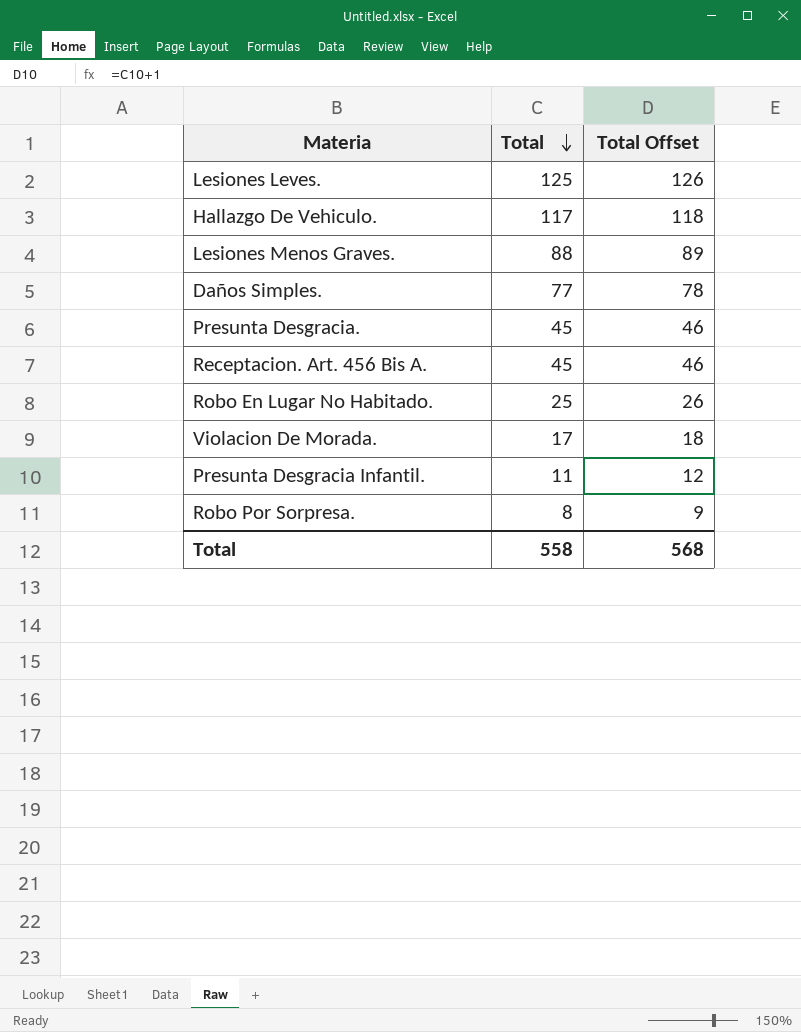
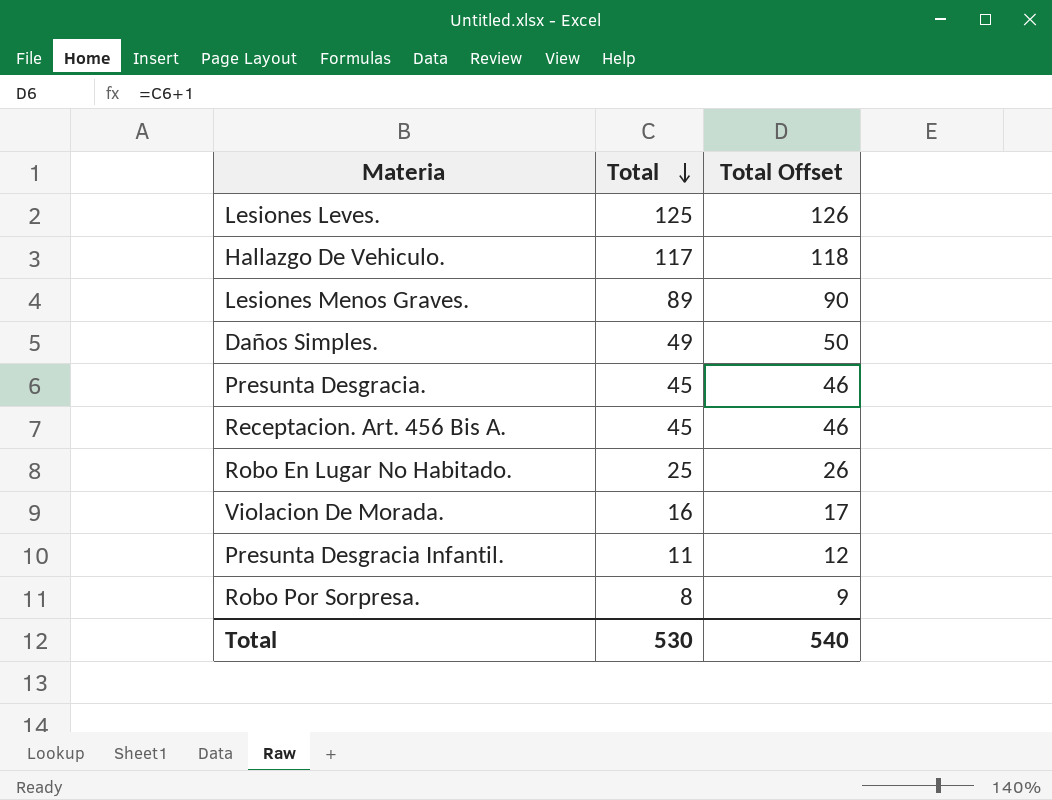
Lesiones Menos Graves. | Total: 88 -> 89
Lesiones Menos Graves. | Total Offset: 89 -> 90
Daños Simples. | Total: 77 -> 49
Daños Simples. | Total Offset: 78 -> 50
Violacion De Morada. | Total: 17 -> 16
Violacion De Morada. | Total Offset: 18 -> 17
Total | Total: 558 -> 530
Total | Total Offset: 568 -> 540

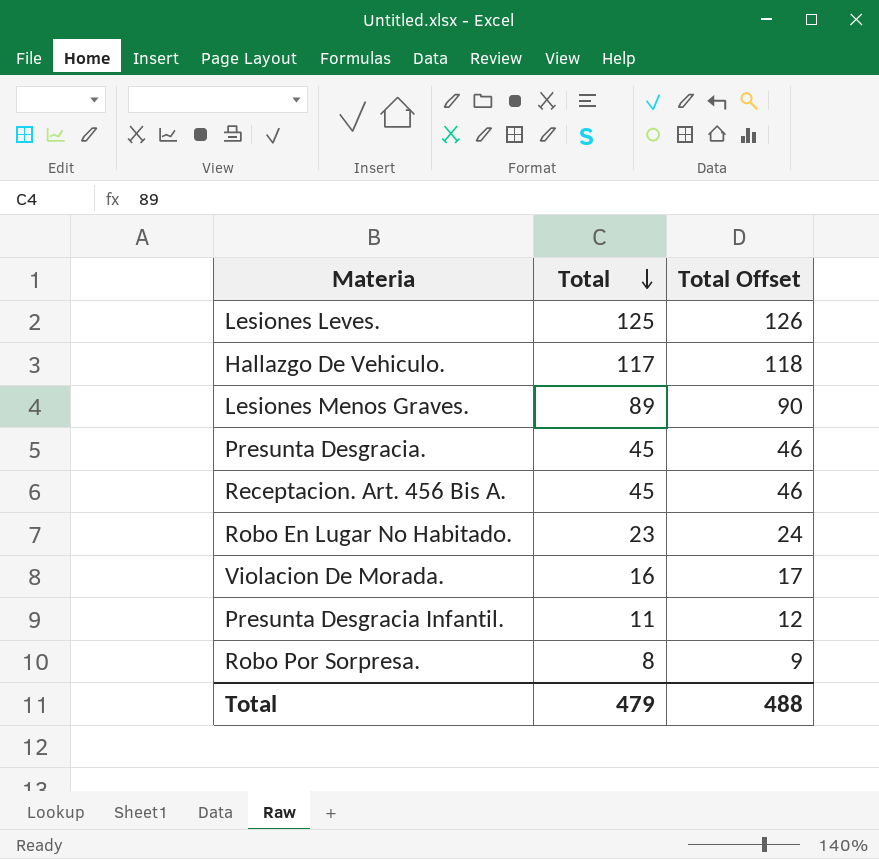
row Daños Simples.: 49 | 50 -> none
Robo En Lugar No Habitado. | Total: 25 -> 23
Robo En Lugar No Habitado. | Total Offset: 26 -> 24
Total | Total: 530 -> 479
Total | Total Offset: 540 -> 488

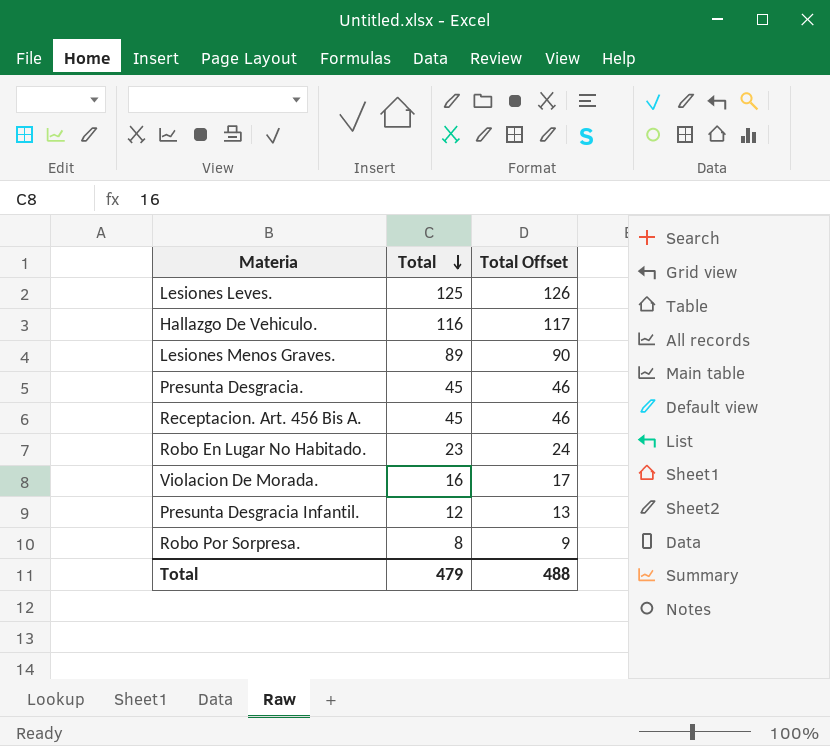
Hallazgo De Vehiculo. | Total: 117 -> 116
Hallazgo De Vehiculo. | Total Offset: 118 -> 117
Presunta Desgracia Infantil. | Total: 11 -> 12
Presunta Desgracia Infantil. | Total Offset: 12 -> 13

